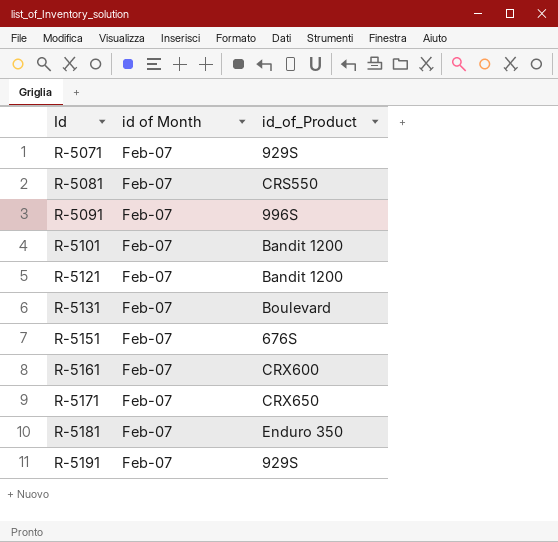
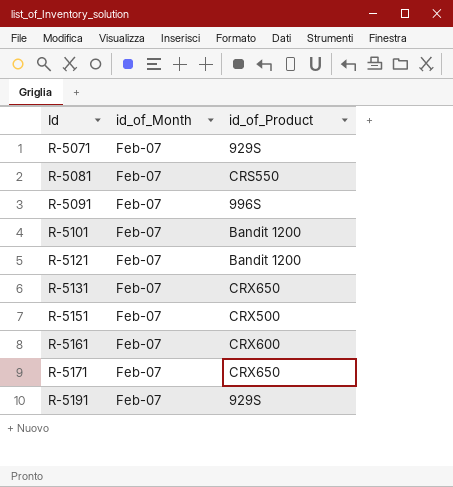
column name: id of Month -> id_of_Month
row R-5181: Feb-07 | Enduro 350 -> none
R-5131 | id_of_Product: Boulevard -> CRX650
R-5151 | id_of_Product: 676S -> CRX500

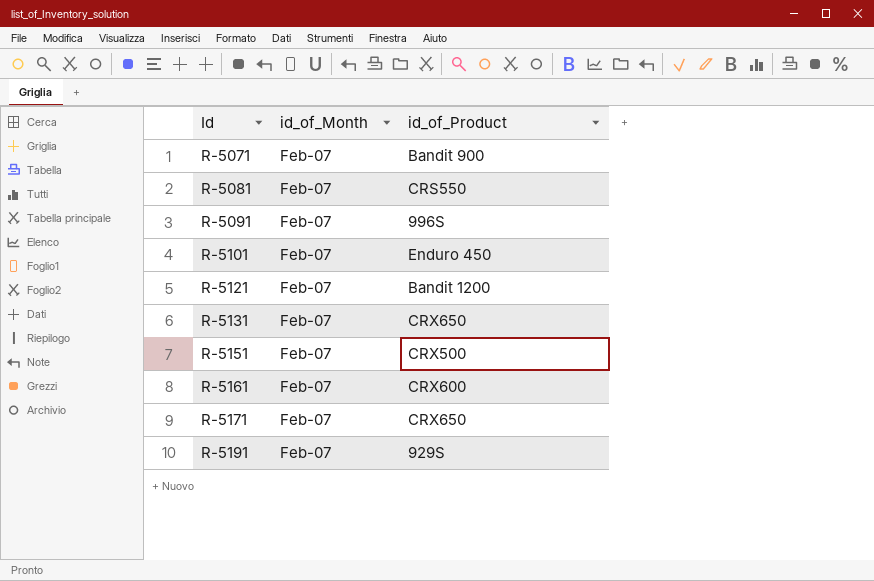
R-5071 | id_of_Product: 929S -> Bandit 900
R-5101 | id_of_Product: Bandit 1200 -> Enduro 450

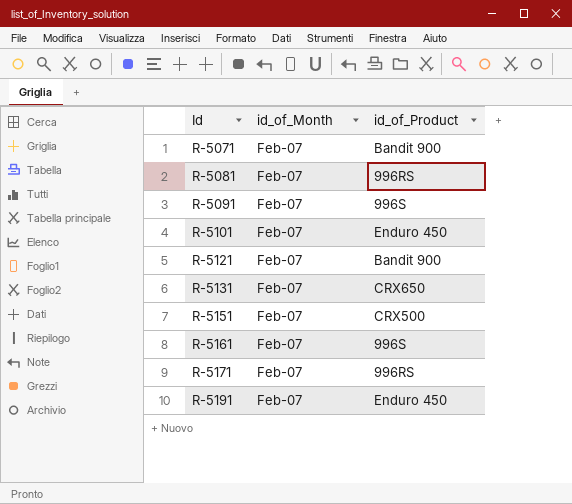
R-5081 | id_of_Product: CRS550 -> 996RS
R-5121 | id_of_Product: Bandit 1200 -> Bandit 900
R-5161 | id_of_Product: CRX600 -> 996S
R-5171 | id_of_Product: CRX650 -> 996RS
R-5191 | id_of_Product: 929S -> Enduro 450

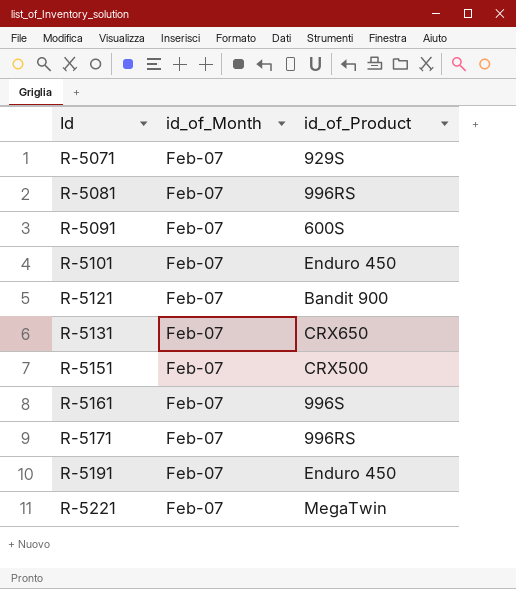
R-5071 | id_of_Product: Bandit 900 -> 929S
R-5091 | id_of_Product: 996S -> 600S
row R-5221: none -> Feb-07 | MegaTwin

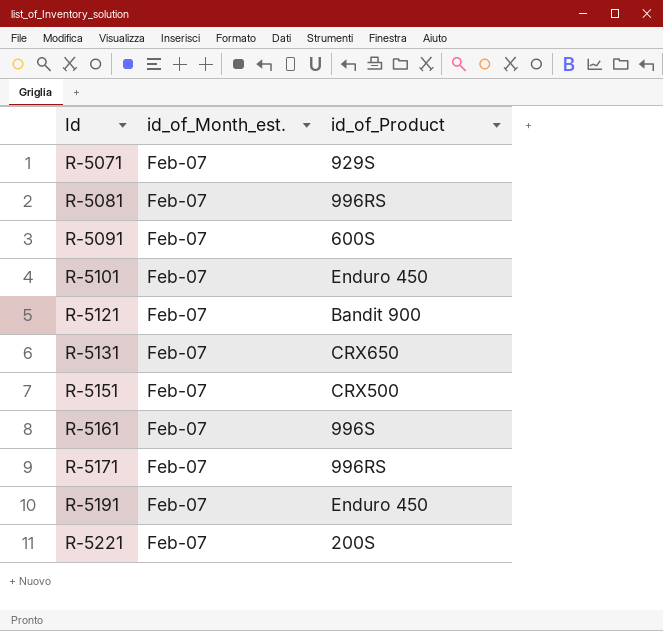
column name: id_of_Month -> id_of_Month_est.
R-5221 | id_of_Product: MegaTwin -> 200S

